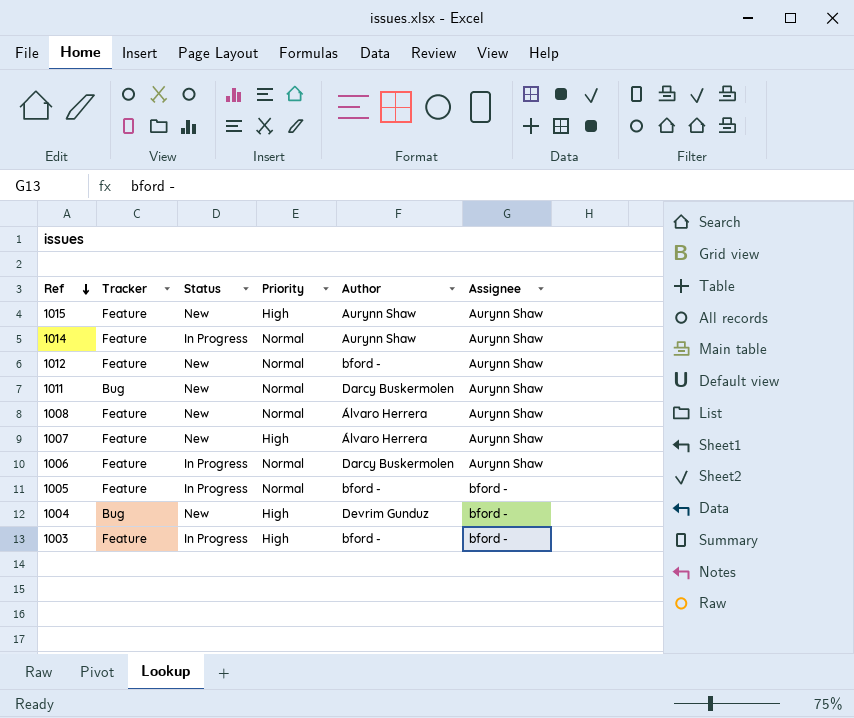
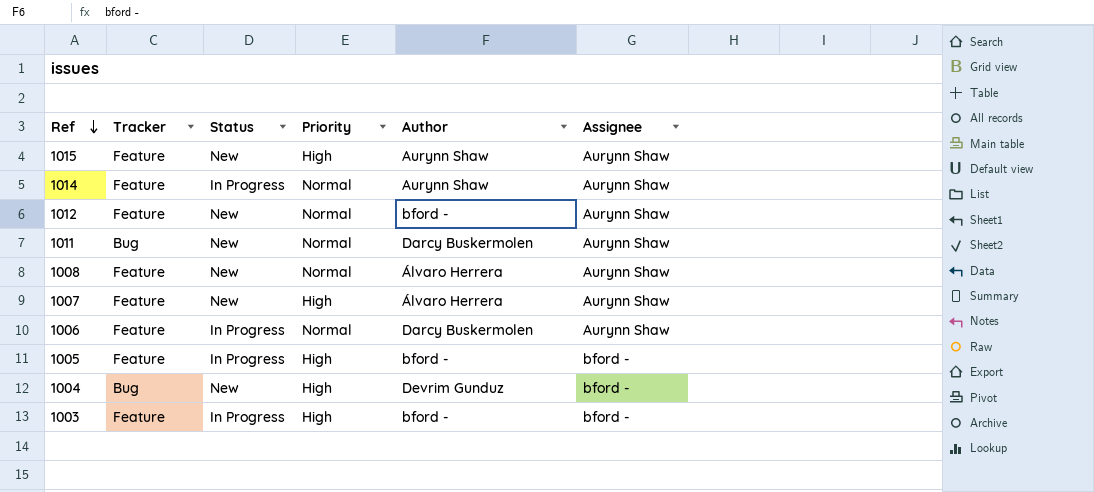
1005 | Priority: Normal -> High

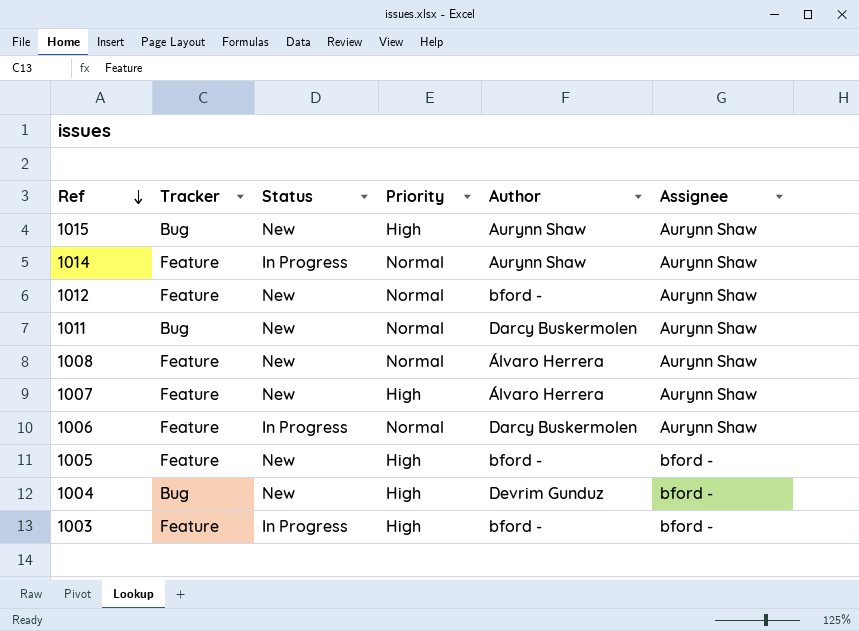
1015 | Tracker: Feature -> Bug
1005 | Status: In Progress -> New

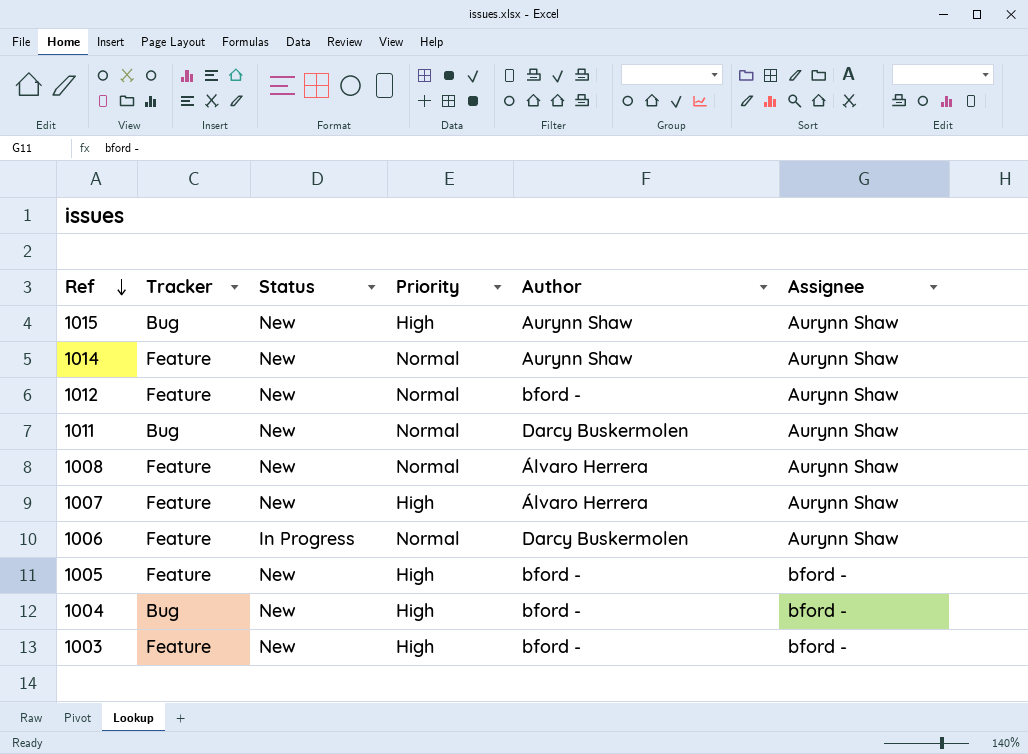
1014 | Status: In Progress -> New
1004 | Author: Devrim Gunduz -> bford -
1003 | Status: In Progress -> New

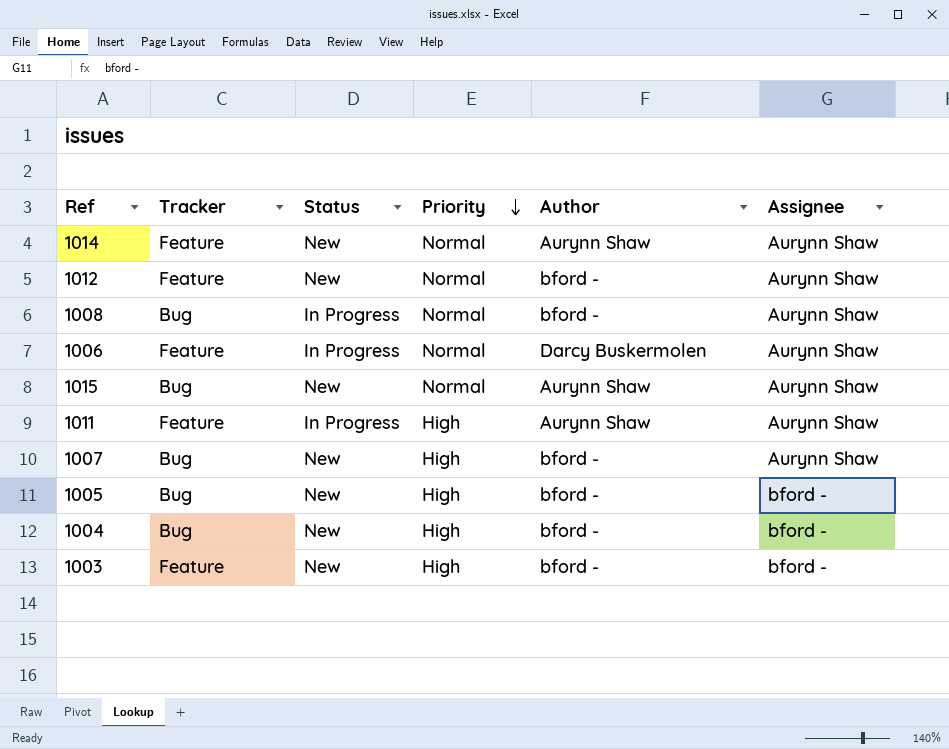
row order: Ref descending -> Priority descending
1008 | Tracker: Feature -> Bug
1008 | Status: New -> In Progress
1008 | Author: Álvaro Herrera -> bford -
1015 | Priority: High -> Normal
1011 | Tracker: Bug -> Feature
1011 | Status: New -> In Progress
1011 | Priority: Normal -> High
1011 | Author: Darcy Buskermolen -> Aurynn Shaw
1007 | Tracker: Feature -> Bug
1007 | Author: Álvaro Herrera -> bford -
1005 | Tracker: Feature -> Bug

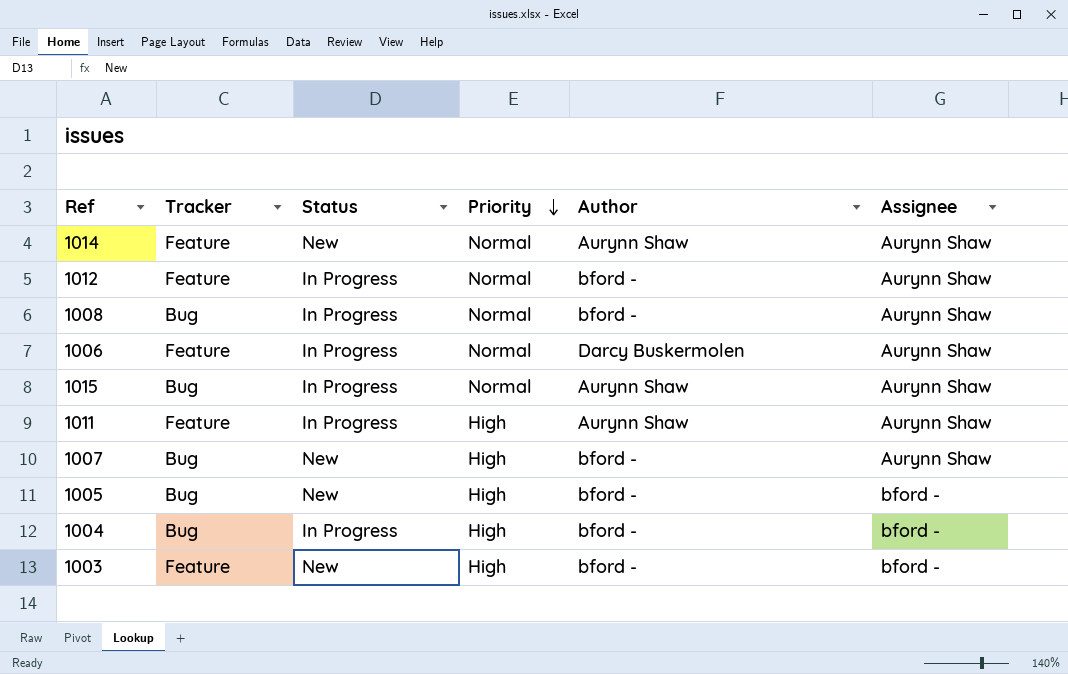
1012 | Status: New -> In Progress
1015 | Status: New -> In Progress
1004 | Status: New -> In Progress

